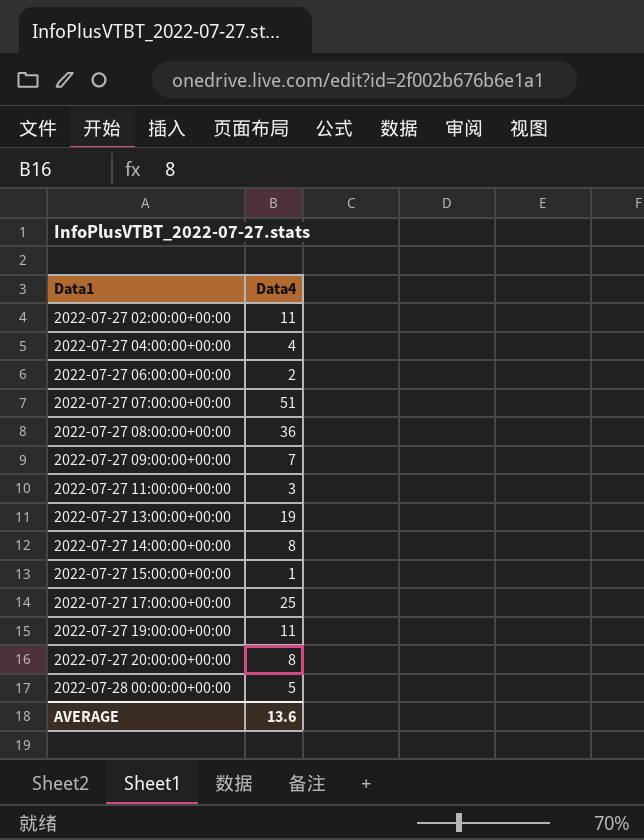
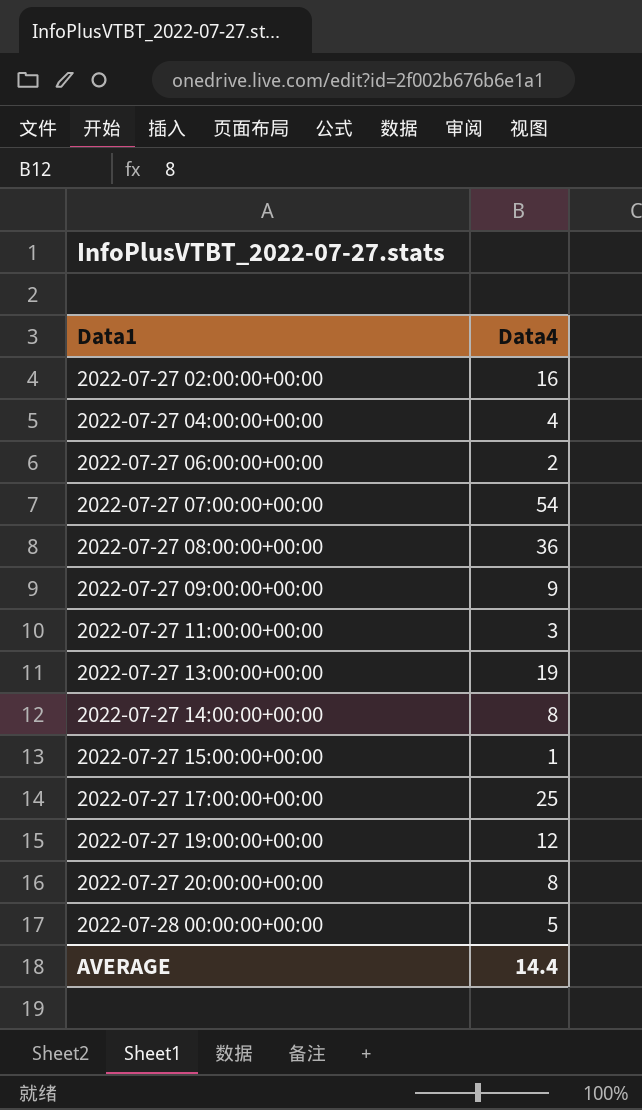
2022-07-27 02:00:00+00:00 | Data4: 11 -> 16
2022-07-27 07:00:00+00:00 | Data4: 51 -> 54
2022-07-27 09:00:00+00:00 | Data4: 7 -> 9
2022-07-27 19:00:00+00:00 | Data4: 11 -> 12
AVERAGE | Data4: 13.6 -> 14.4

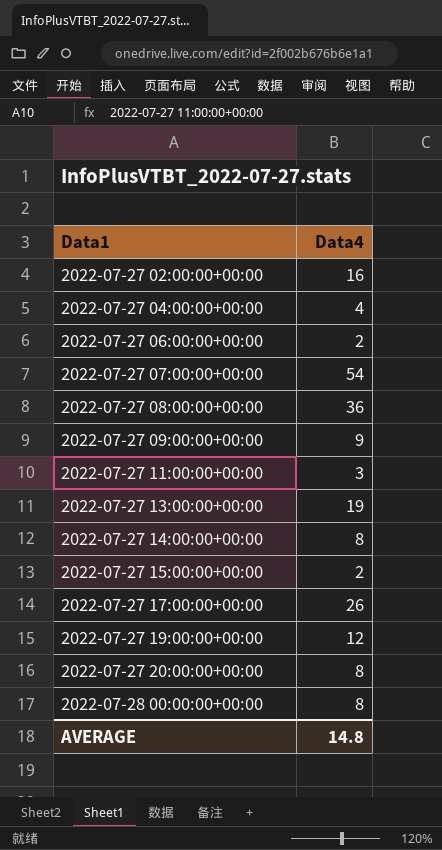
2022-07-27 15:00:00+00:00 | Data4: 1 -> 2
2022-07-27 17:00:00+00:00 | Data4: 25 -> 26
2022-07-28 00:00:00+00:00 | Data4: 5 -> 8
AVERAGE | Data4: 14.4 -> 14.8

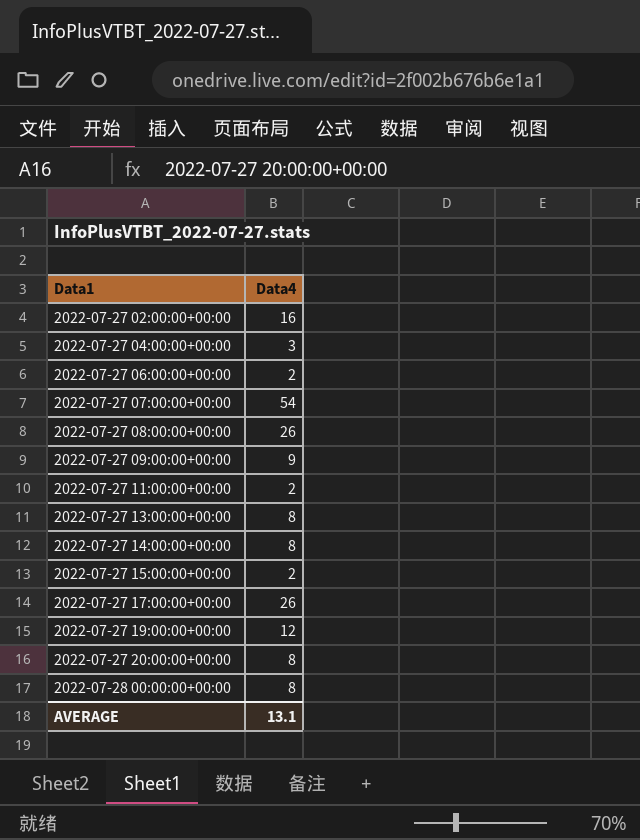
2022-07-27 04:00:00+00:00 | Data4: 4 -> 3
2022-07-27 08:00:00+00:00 | Data4: 36 -> 26
2022-07-27 11:00:00+00:00 | Data4: 3 -> 2
2022-07-27 13:00:00+00:00 | Data4: 19 -> 8
AVERAGE | Data4: 14.8 -> 13.1

